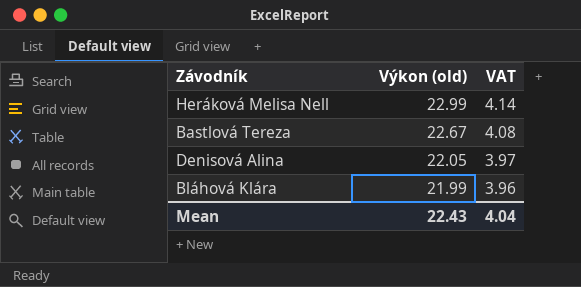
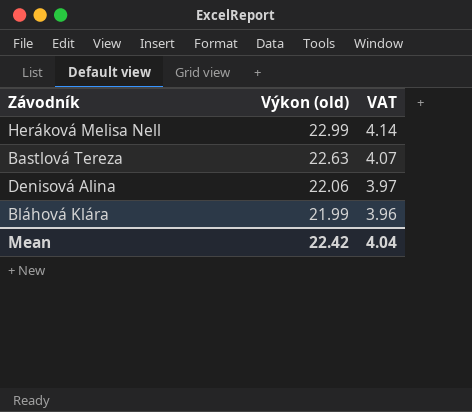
Bastlová Tereza | Výkon (old): 22.67 -> 22.63
Bastlová Tereza | VAT: 4.08 -> 4.07
Denisová Alina | Výkon (old): 22.05 -> 22.06
Mean | Výkon (old): 22.43 -> 22.42

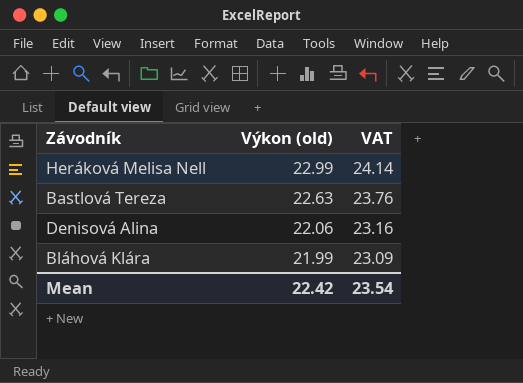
column VAT | formula: [Výkon (old)] * 0.18 -> [Výkon (old)] * 1.05
Mean | VAT: 4.04 -> 23.54

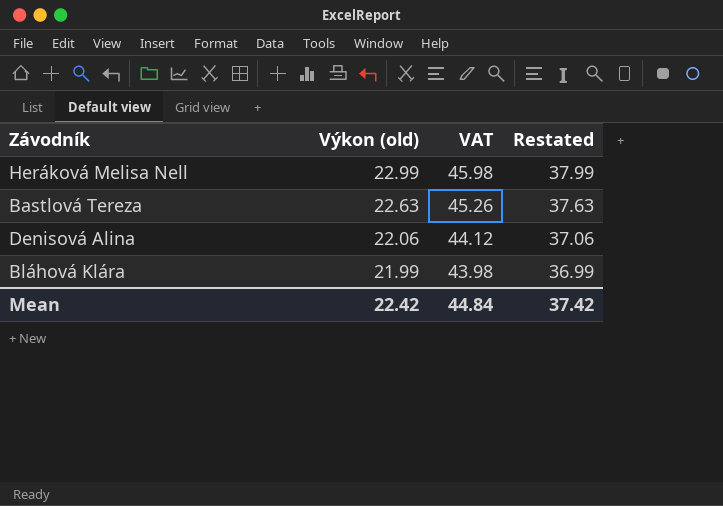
column VAT | formula: [Výkon (old)] * 1.05 -> [Výkon (old)] * 2
column Restated | formula: none -> [Výkon (old)] + 15
Mean | VAT: 23.54 -> 44.84

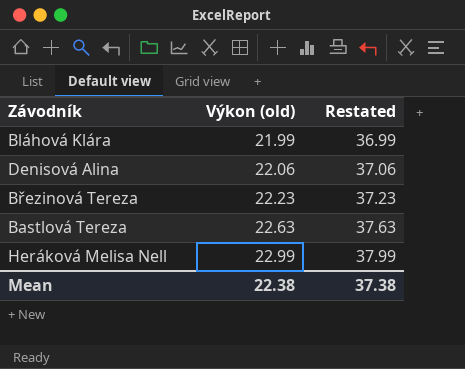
row order: Výkon (old) descending -> Výkon (old) ascending
column VAT | formula: [Výkon (old)] * 2 -> none
row Březinová Tereza: none -> 22.23 | 37.23
Mean | Výkon (old): 22.42 -> 22.38
Mean | Restated: 37.42 -> 37.38

